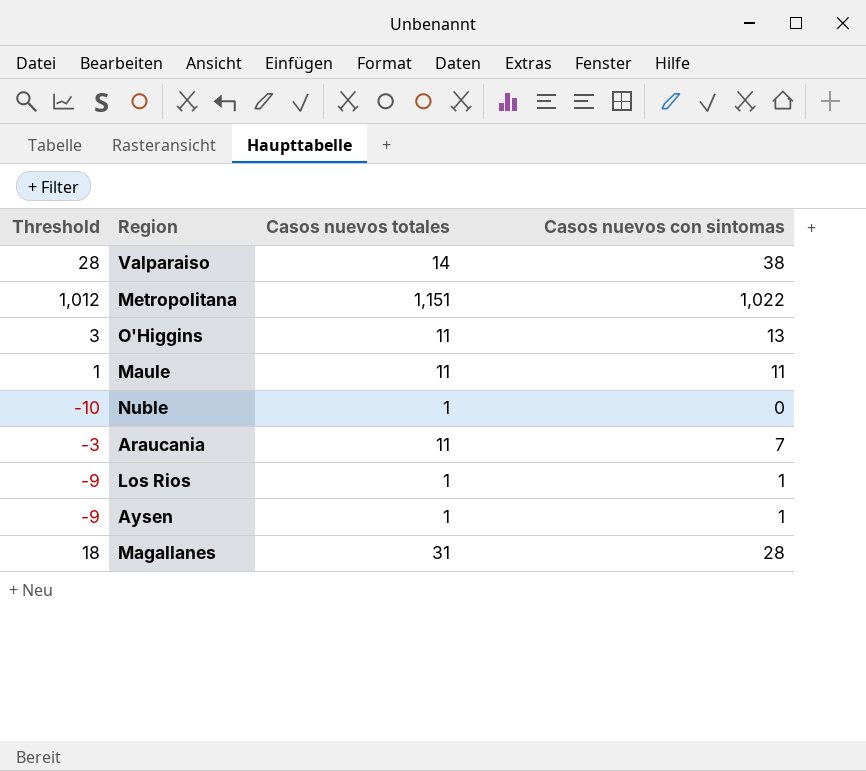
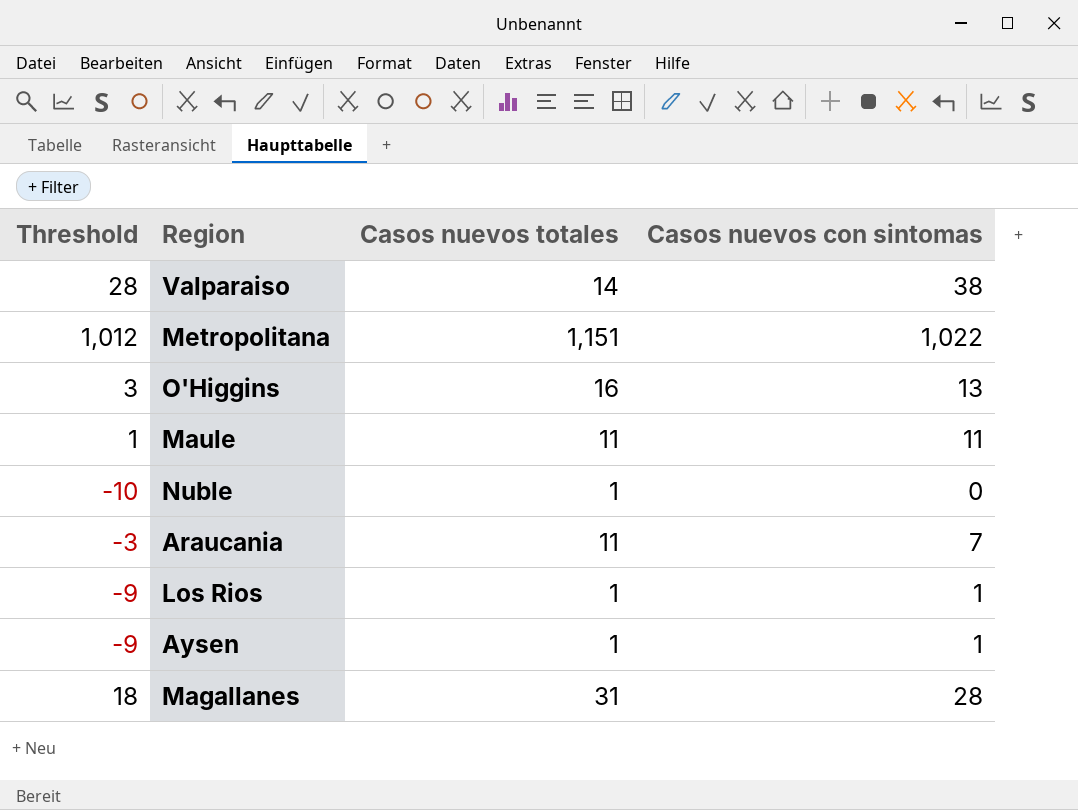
O'Higgins | Casos nuevos totales: 11 -> 16

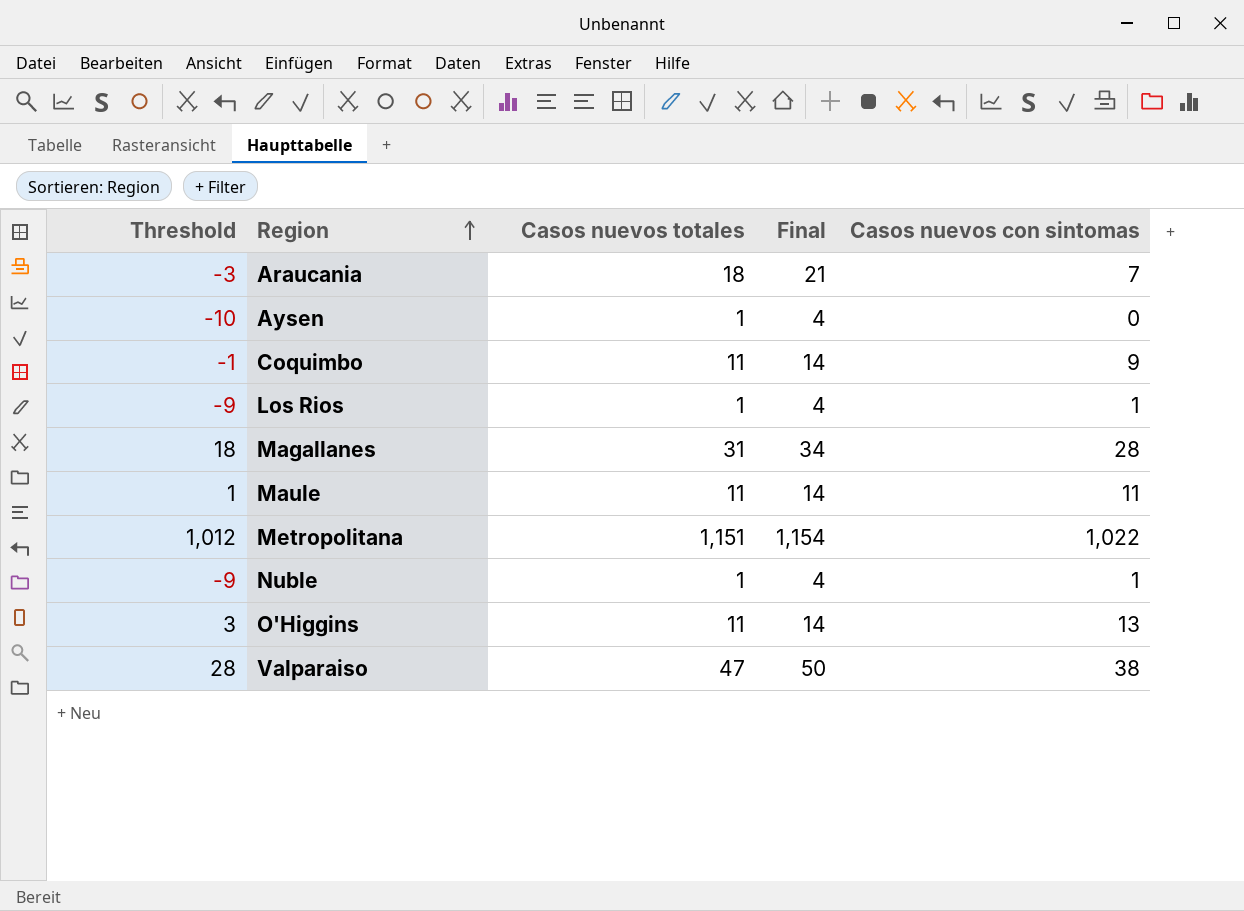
row order: none -> Region ascending
column Final | formula: none -> [Casos nuevos totales] + 3
Araucania | Casos nuevos totales: 11 -> 18
Aysen | Threshold: -9 -> -10
Aysen | Casos nuevos con sintomas: 1 -> 0
row Coquimbo: none -> -1 | 11 | 14 | 9
Nuble | Threshold: -10 -> -9
Nuble | Casos nuevos con sintomas: 0 -> 1
O'Higgins | Casos nuevos totales: 16 -> 11
Valparaiso | Casos nuevos totales: 14 -> 47

